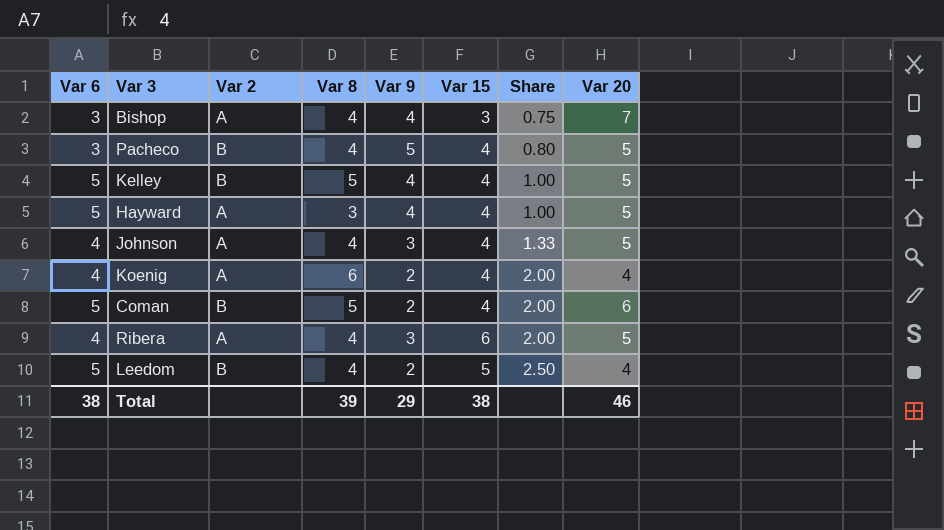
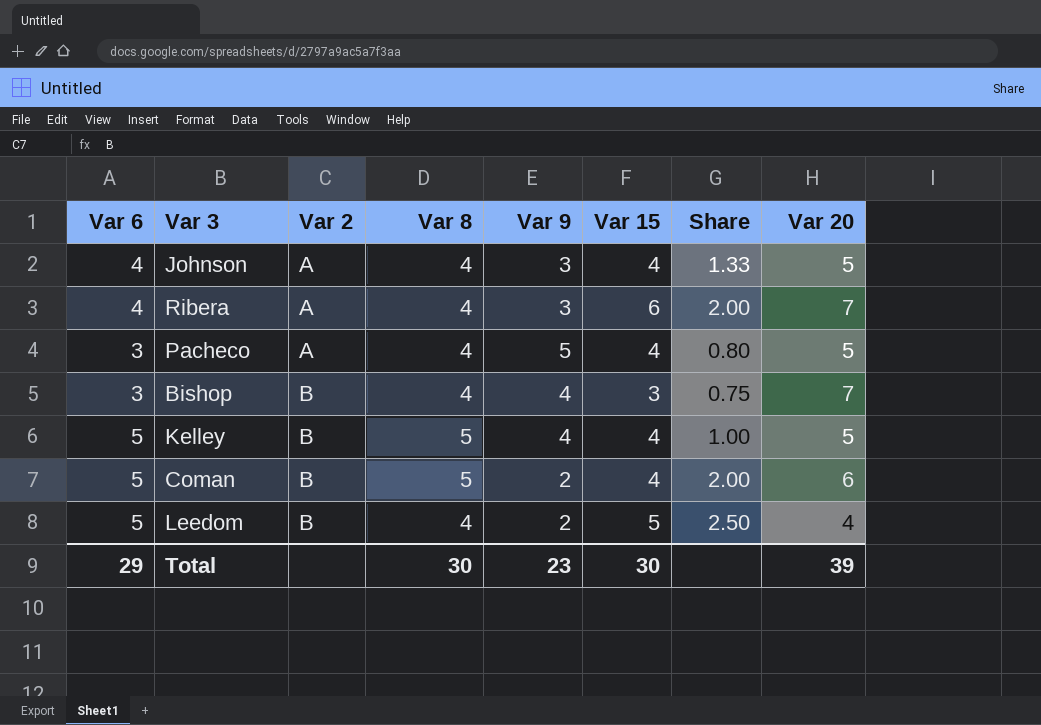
row order: Share ascending -> Var 2 ascending
row Hayward: 5 | A | 3 | 4 | 4 | 1.00 | 5 -> none
row Koenig: 4 | A | 6 | 2 | 4 | 2.00 | 4 -> none
Ribera | Var 20: 5 -> 7
Pacheco | Var 2: B -> A
Bishop | Var 2: A -> B
Total | Var 6: 38 -> 29
Total | Var 8: 39 -> 30
Total | Var 9: 29 -> 23
Total | Var 15: 38 -> 30
Total | Var 20: 46 -> 39

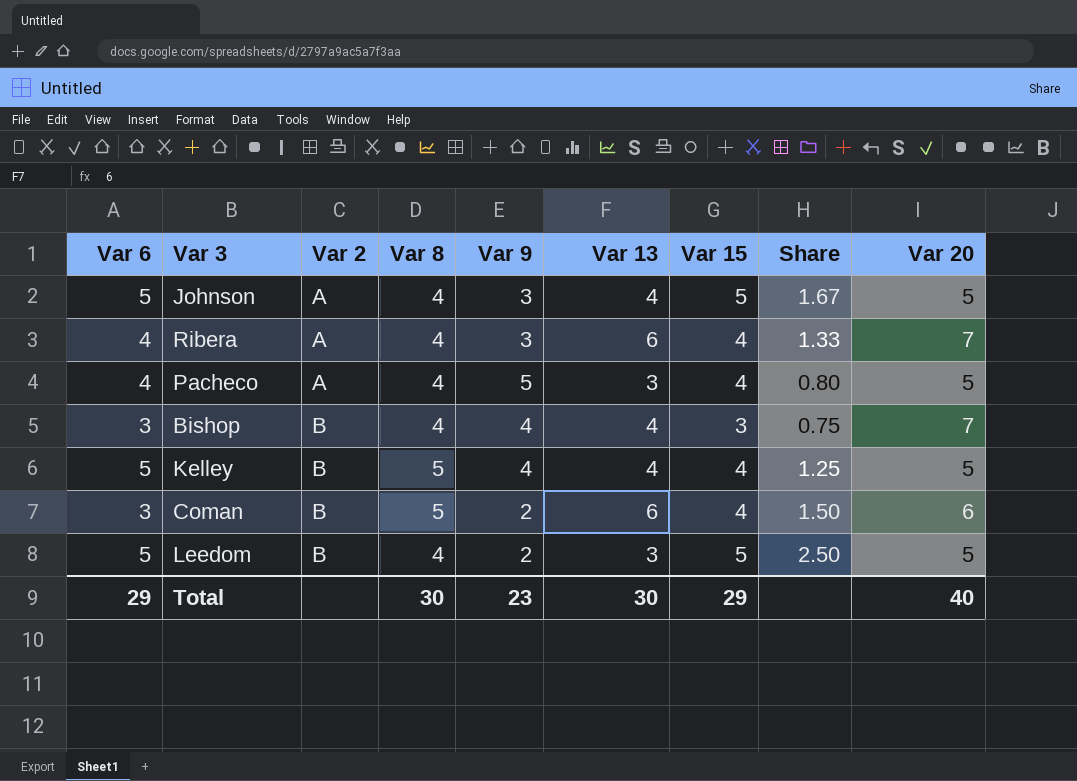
column Var 13 | position: none -> 6
column Share | formula: [Var 15] / [Var 9] -> [Var 6] / [Var 9]
Johnson | Var 6: 4 -> 5
Johnson | Var 15: 4 -> 5
Ribera | Var 15: 6 -> 4
Pacheco | Var 6: 3 -> 4
Coman | Var 6: 5 -> 3
Leedom | Var 20: 4 -> 5
Total | Var 15: 30 -> 29
Total | Var 20: 39 -> 40

